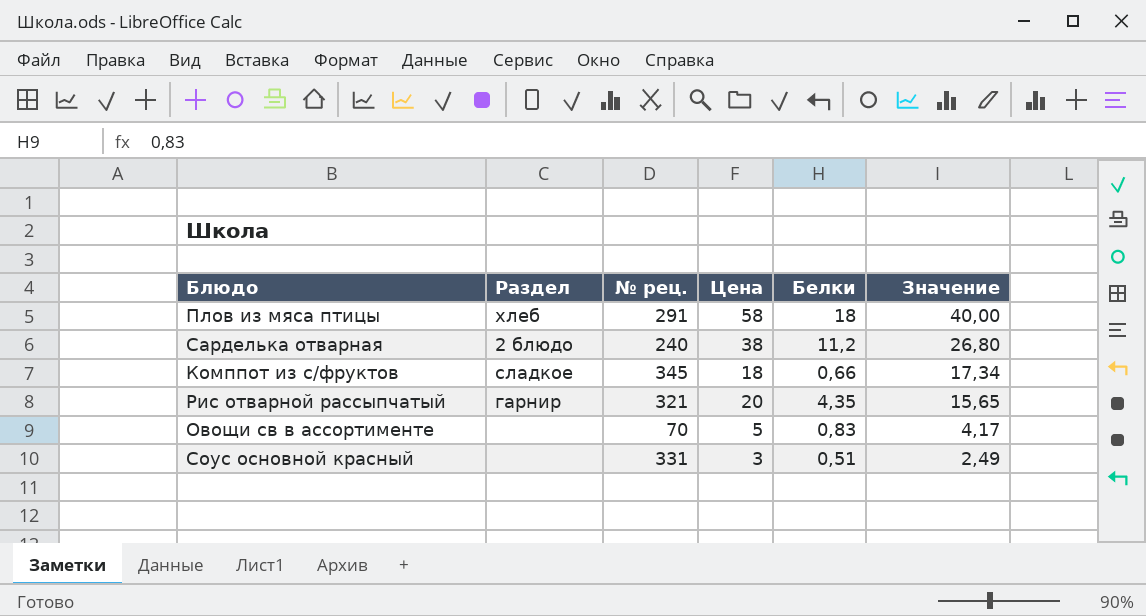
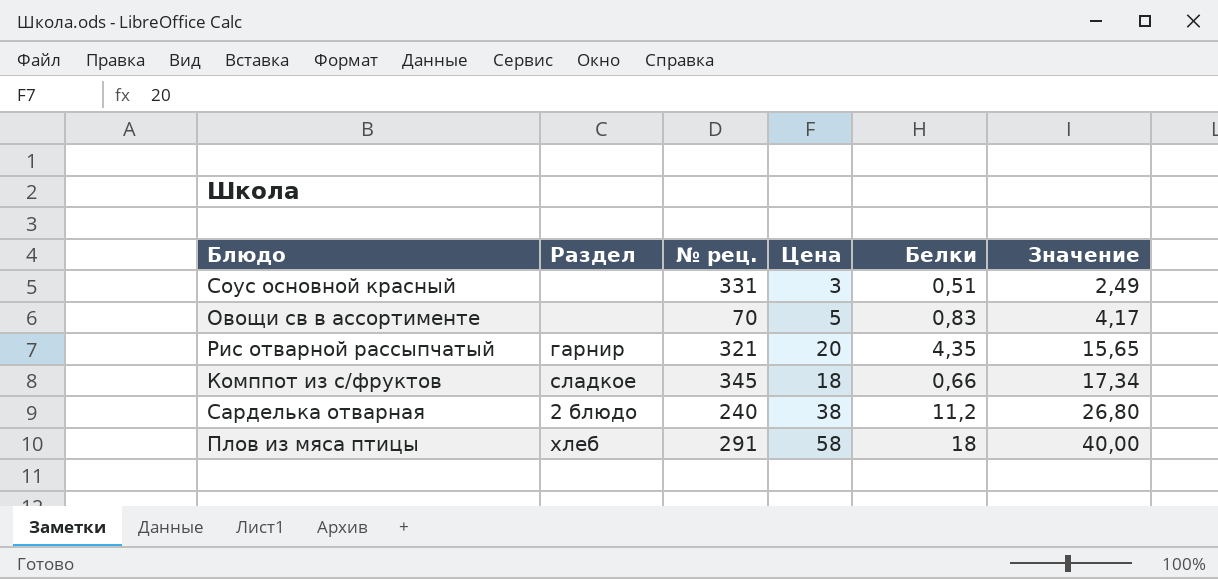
row order: Значение descending -> Значение ascending

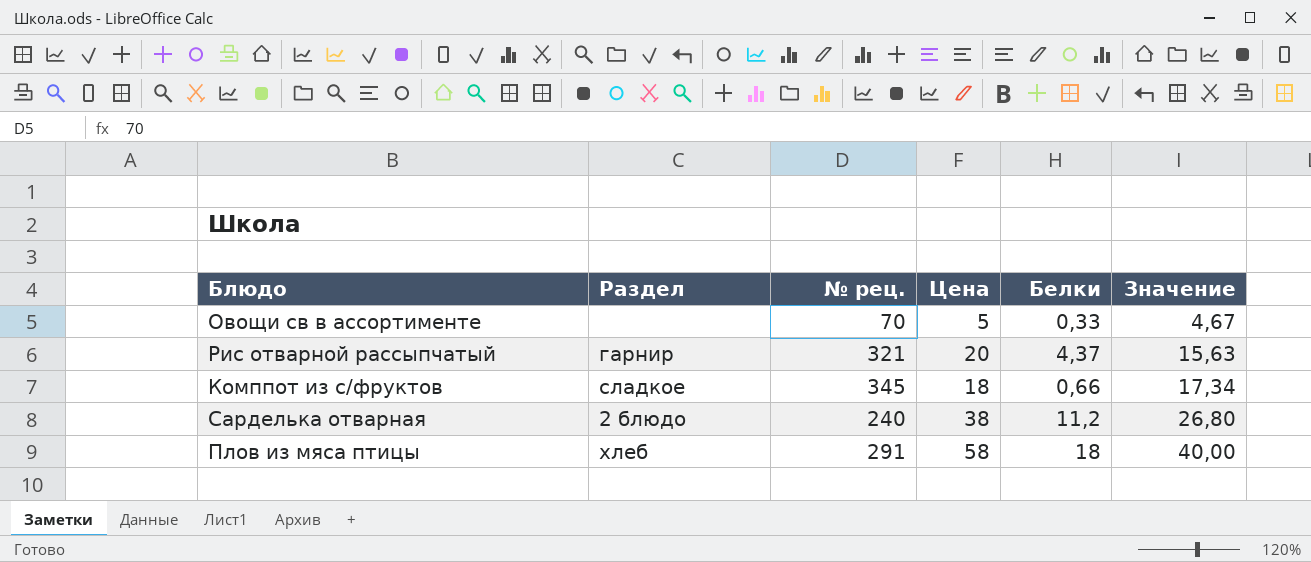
row Соус основной красный: none | 331 | 3 | 0,51 | 2,49 -> none
Овощи св в ассортименте | Белки: 0,83 -> 0,33
Овощи св в ассортименте | Значение: 4,17 -> 4,67
Рис отварной рассыпчатый | Белки: 4,35 -> 4,37
Рис отварной рассыпчатый | Значение: 15,65 -> 15,63

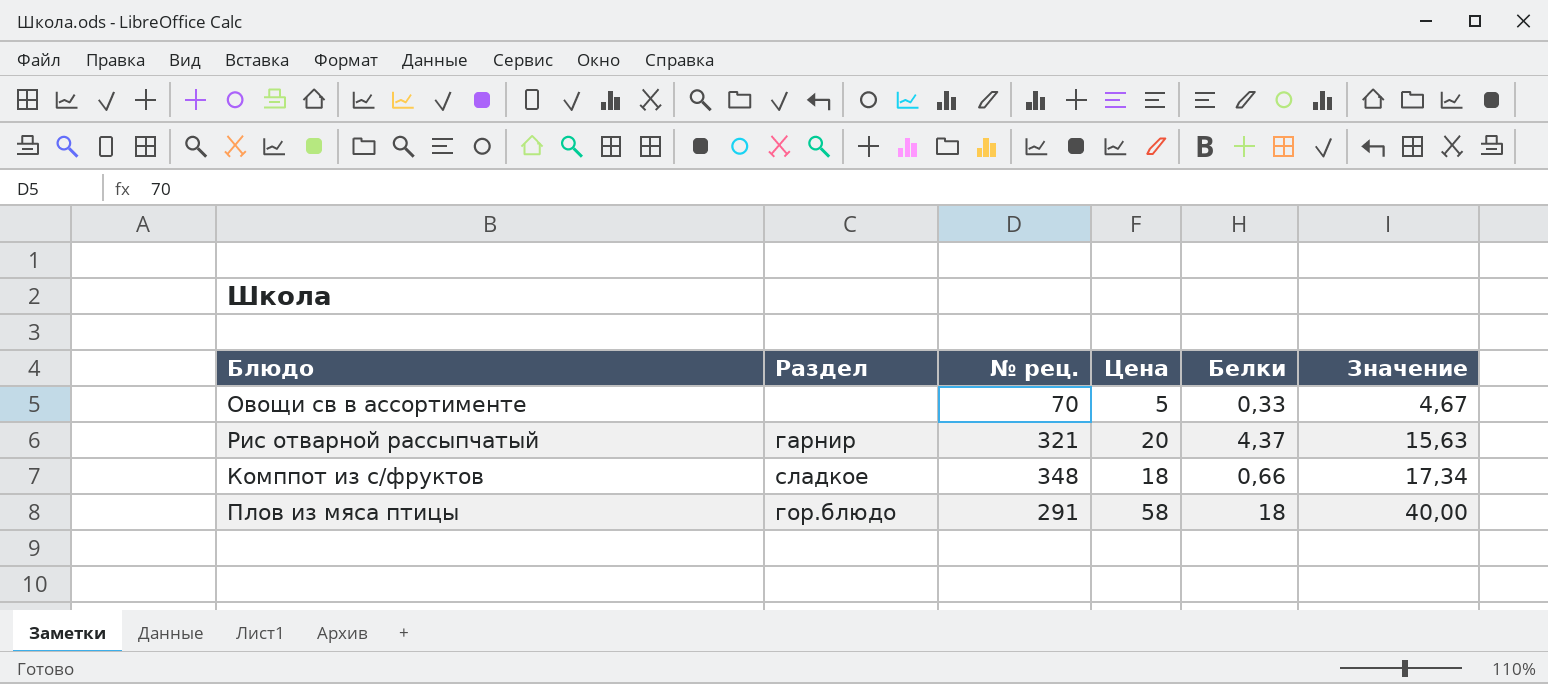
row Сарделька отварная: 2 блюдо | 240 | 38 | 11,2 | 26,80 -> none
Комппот из с/фруктов | № рец.: 345 -> 348
Плов из мяса птицы | Раздел: хлеб -> гор.блюдо

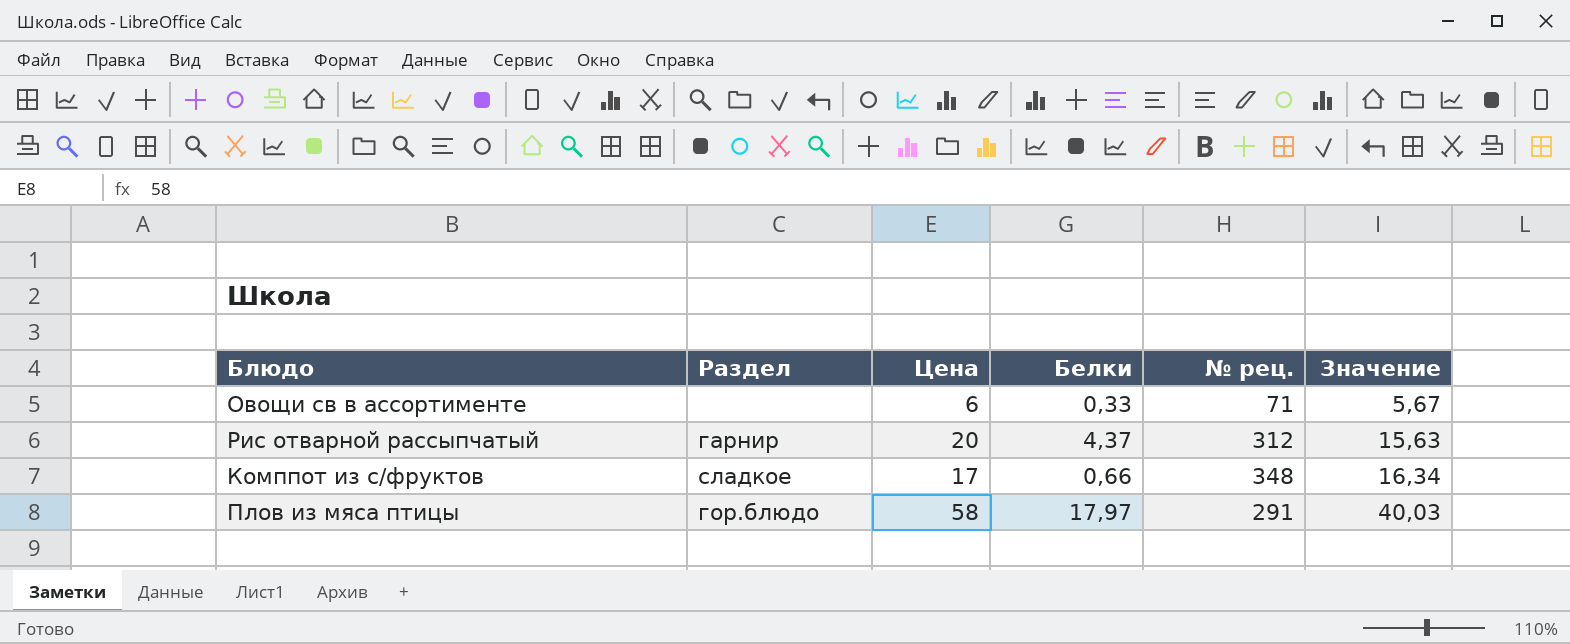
column № рец. | position: 3 -> 5
Овощи св в ассортименте | Цена: 5 -> 6
Овощи св в ассортименте | № рец.: 70 -> 71
Овощи св в ассортименте | Значение: 4,67 -> 5,67
Рис отварной рассыпчатый | № рец.: 321 -> 312
Комппот из с/фруктов | Цена: 18 -> 17
Комппот из с/фруктов | Значение: 17,34 -> 16,34
Плов из мяса птицы | Белки: 18 -> 17,97
Плов из мяса птицы | Значение: 40,00 -> 40,03

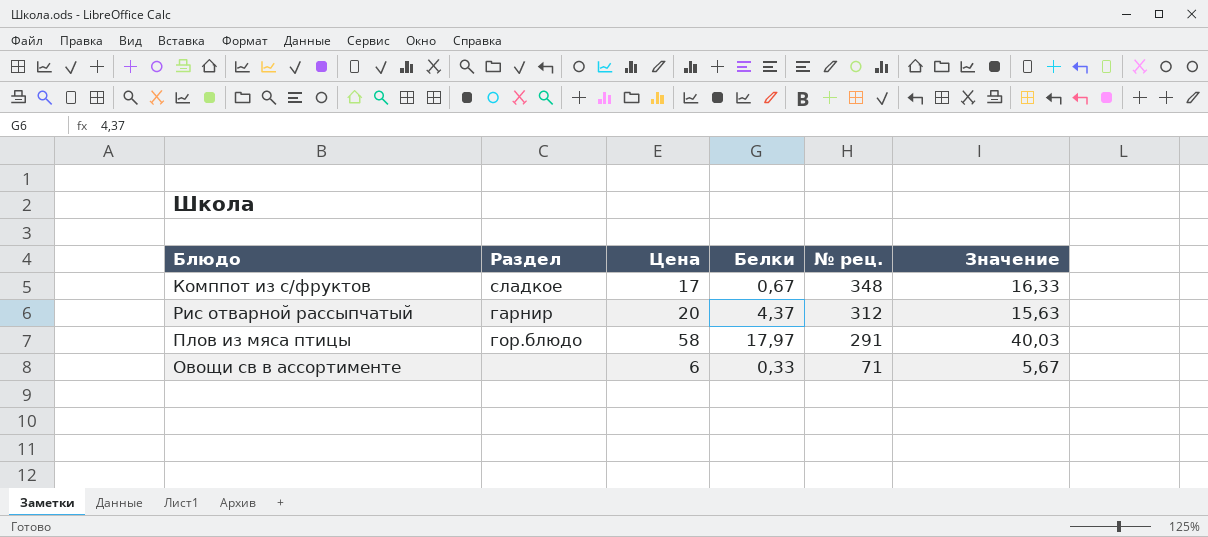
row order: Значение ascending -> № рец. descending
Комппот из с/фруктов | Белки: 0,66 -> 0,67
Комппот из с/фруктов | Значение: 16,34 -> 16,33

